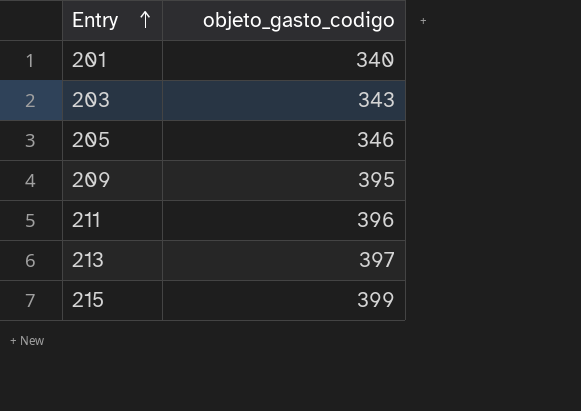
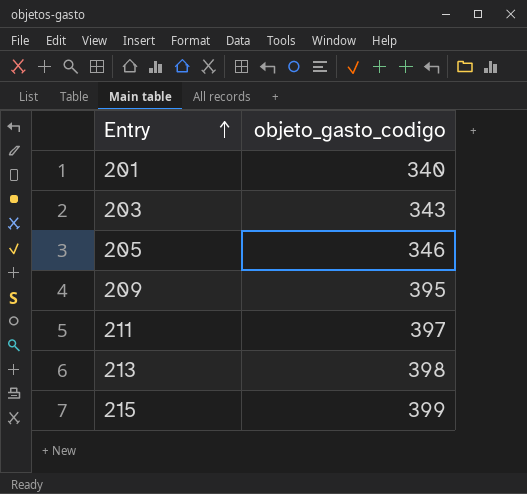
211 | objeto_gasto_codigo: 396 -> 397
213 | objeto_gasto_codigo: 397 -> 398

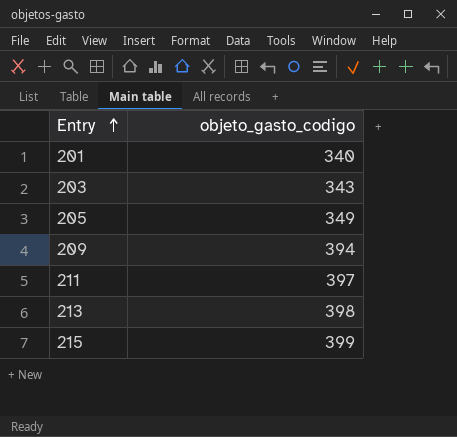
205 | objeto_gasto_codigo: 346 -> 349
209 | objeto_gasto_codigo: 395 -> 394

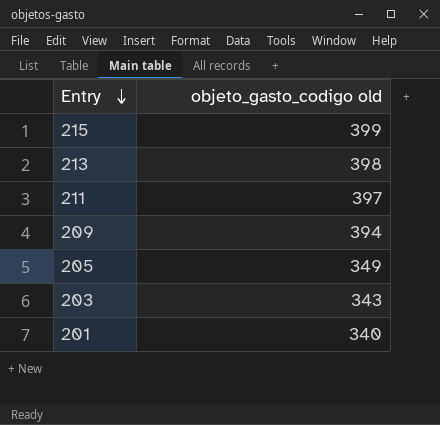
row order: Entry ascending -> Entry descending
column name: objeto_gasto_codigo -> objeto_gasto_codigo old

